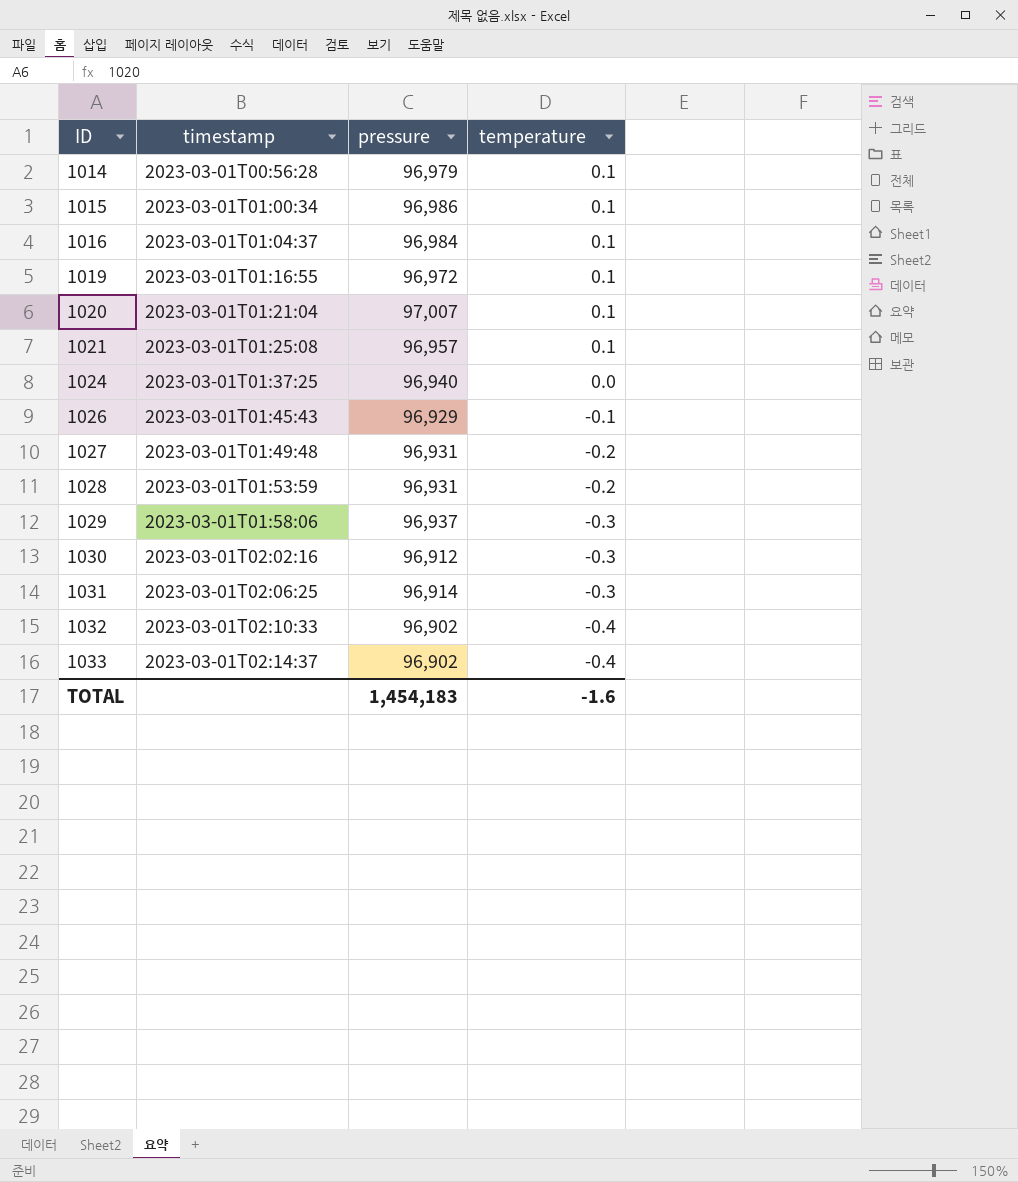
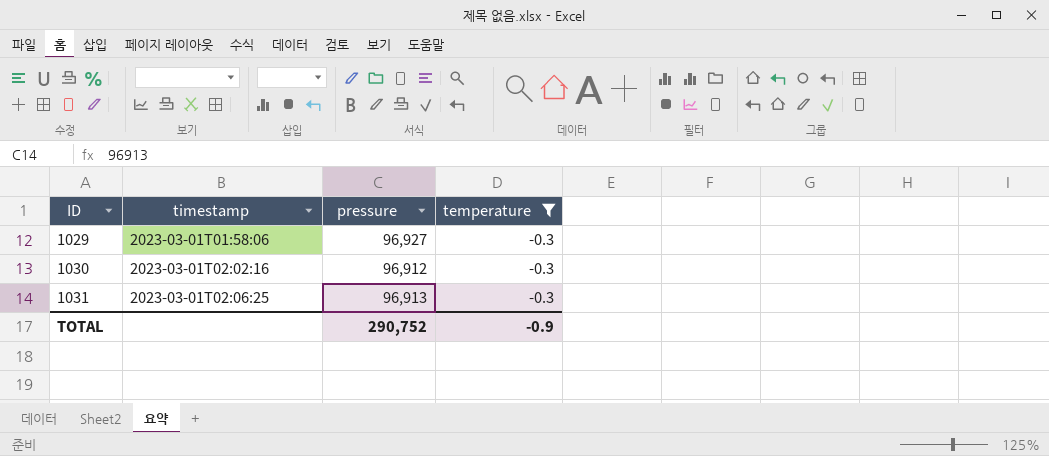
filter: none -> temperature = -0.3
1029 | pressure: 96,937 -> 96,927
1031 | pressure: 96,914 -> 96,913
TOTAL | pressure: 1,454,183 -> 290,752
TOTAL | temperature: -1.6 -> -0.9

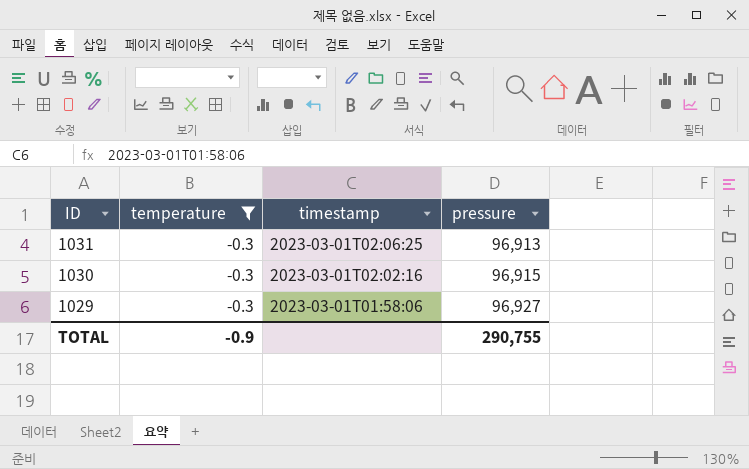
row order: ID ascending -> ID descending
column temperature | position: 4 -> 2
1030 | pressure: 96,912 -> 96,915
TOTAL | pressure: 290,752 -> 290,755

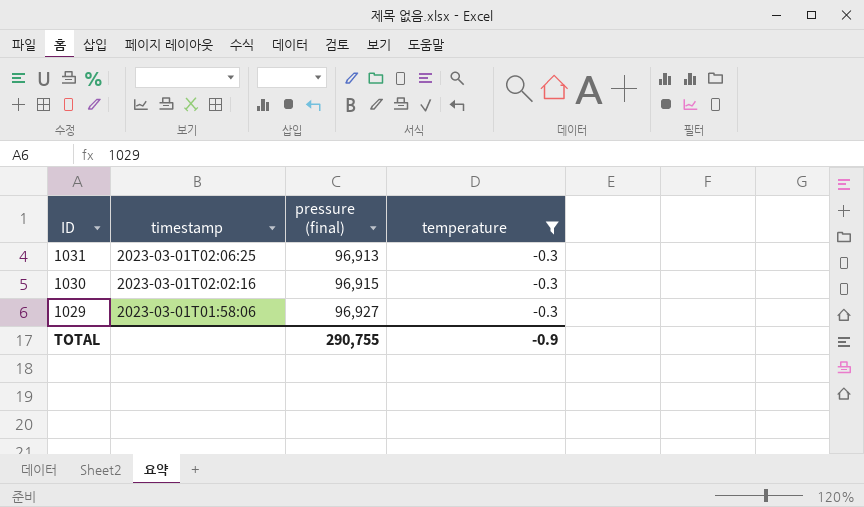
column name: pressure -> pressure (final)
column temperature | position: 2 -> 4

